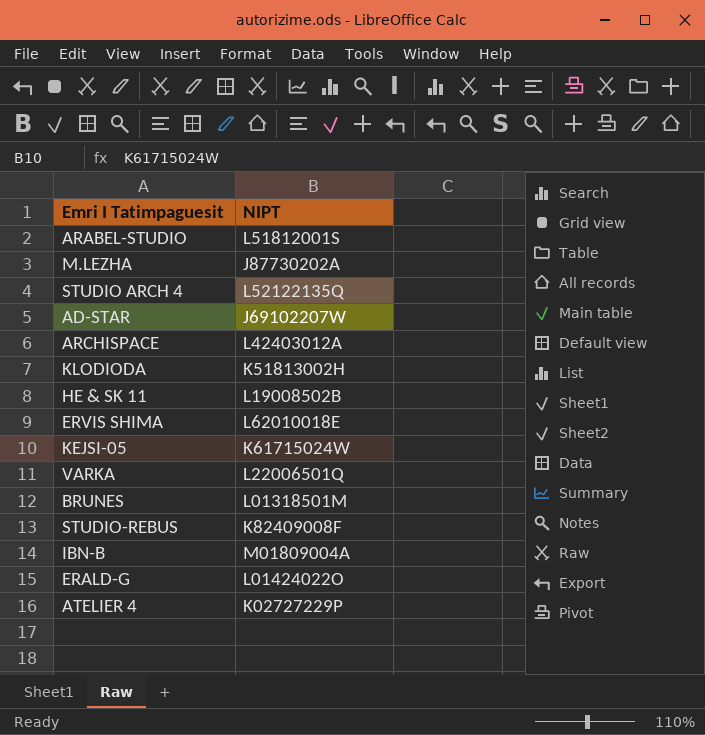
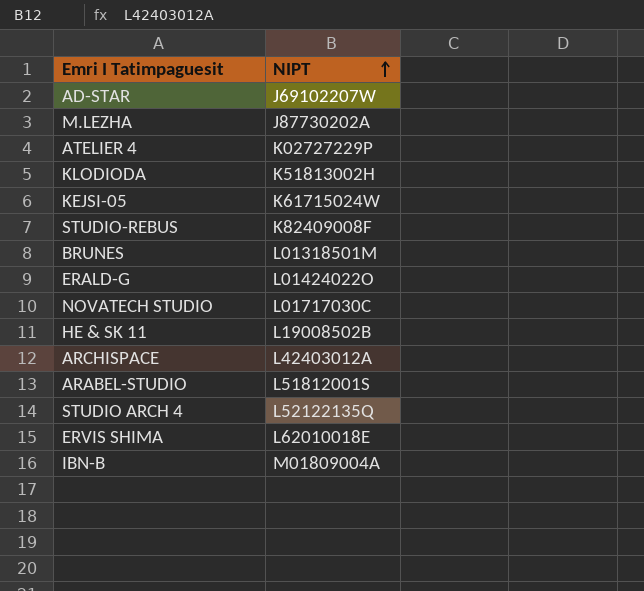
row order: none -> NIPT ascending
row VARKA: L22006501Q -> none
row NOVATECH STUDIO: none -> L01717030C

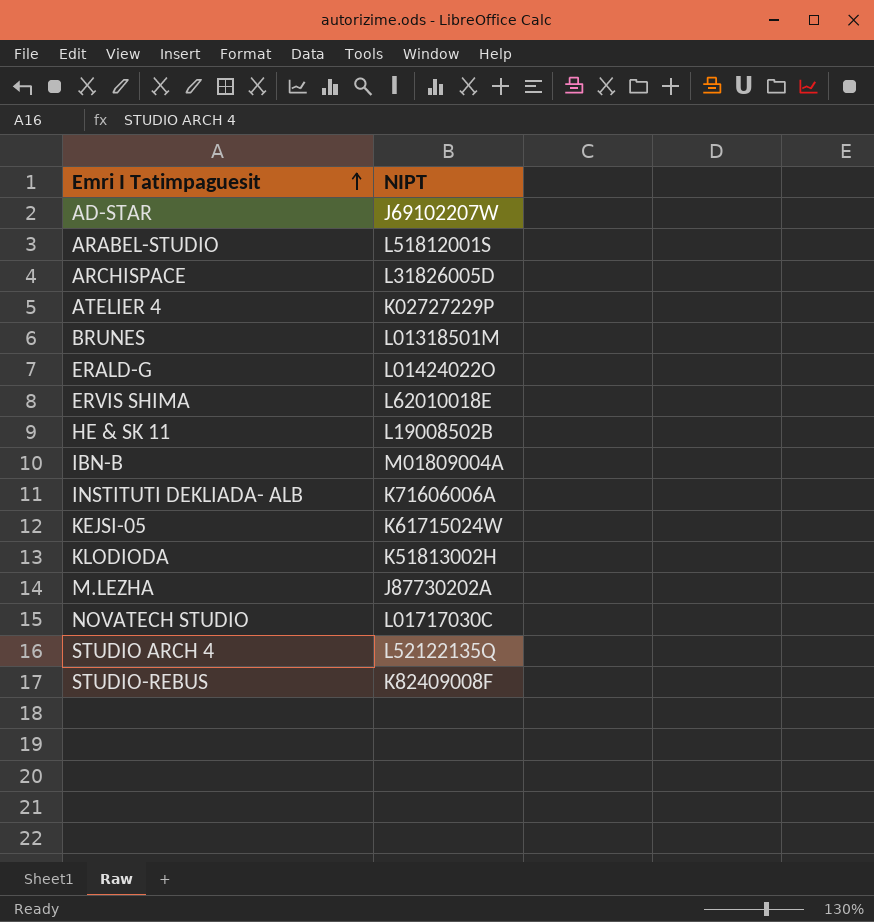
row order: NIPT ascending -> Emri I Tatimpaguesit ascending
ARCHISPACE | NIPT: L42403012A -> L31826005D
row INSTITUTI DEKLIADA- ALB: none -> K71606006A

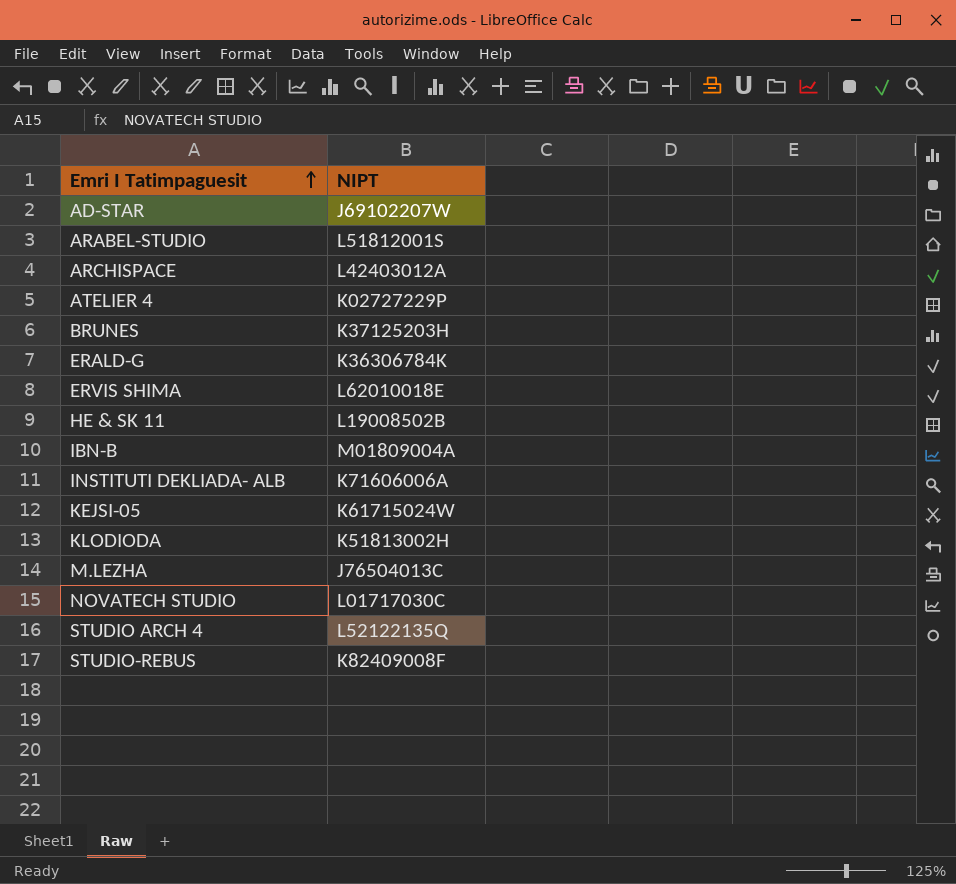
ARCHISPACE | NIPT: L31826005D -> L42403012A
BRUNES | NIPT: L01318501M -> K37125203H
ERALD-G | NIPT: L01424022O -> K36306784K
M.LEZHA | NIPT: J87730202A -> J76504013C

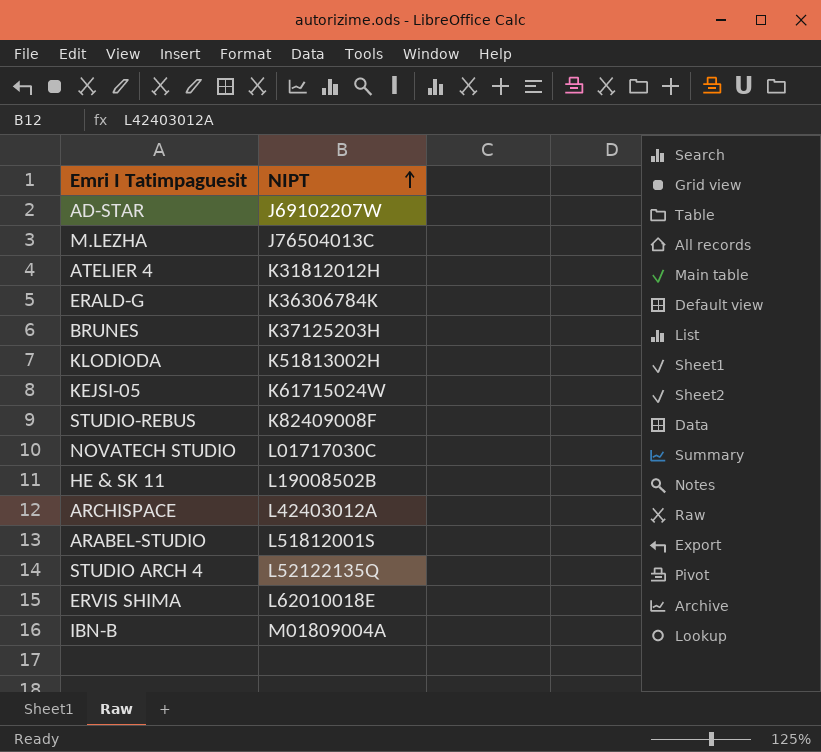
row order: Emri I Tatimpaguesit ascending -> NIPT ascending
row INSTITUTI DEKLIADA- ALB: K71606006A -> none
ATELIER 4 | NIPT: K02727229P -> K31812012H

